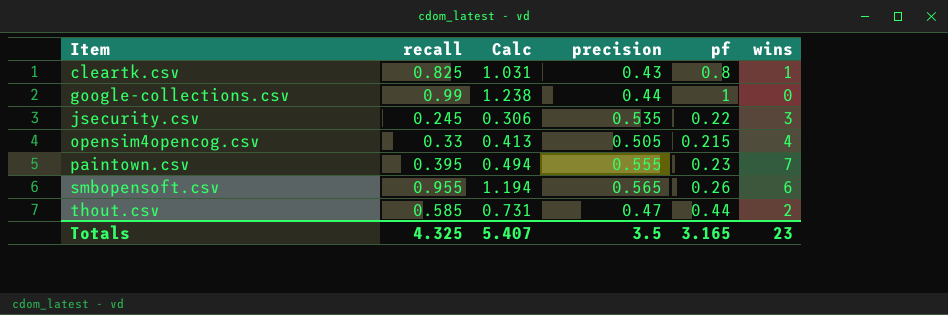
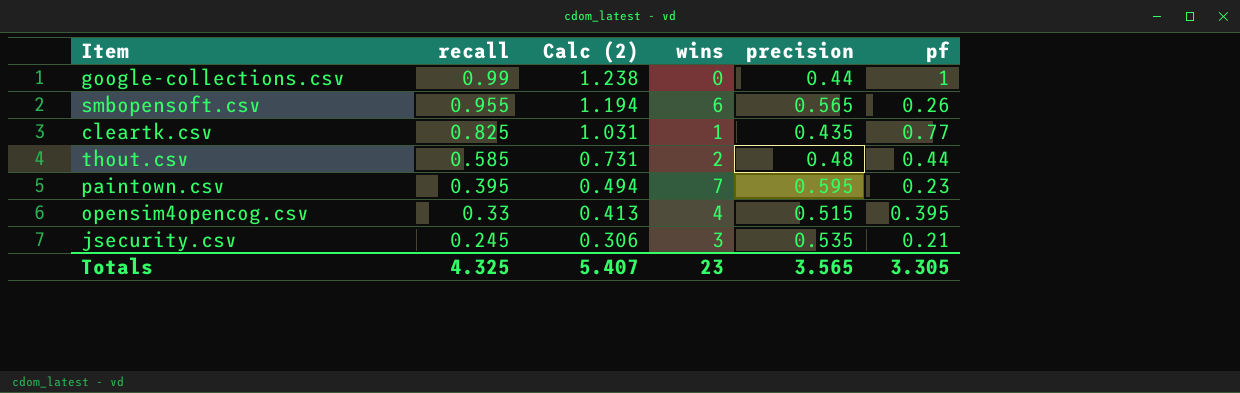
row order: Item ascending -> recall descending
column name: Calc -> Calc (2)
column wins | position: 6 -> 4
cleartk.csv | precision: 0.43 -> 0.435
cleartk.csv | pf: 0.8 -> 0.77
thout.csv | precision: 0.47 -> 0.48
paintown.csv | precision: 0.555 -> 0.595
opensim4opencog.csv | precision: 0.505 -> 0.515
opensim4opencog.csv | pf: 0.215 -> 0.395
jsecurity.csv | pf: 0.22 -> 0.21
Totals | precision: 3.5 -> 3.565
Totals | pf: 3.165 -> 3.305

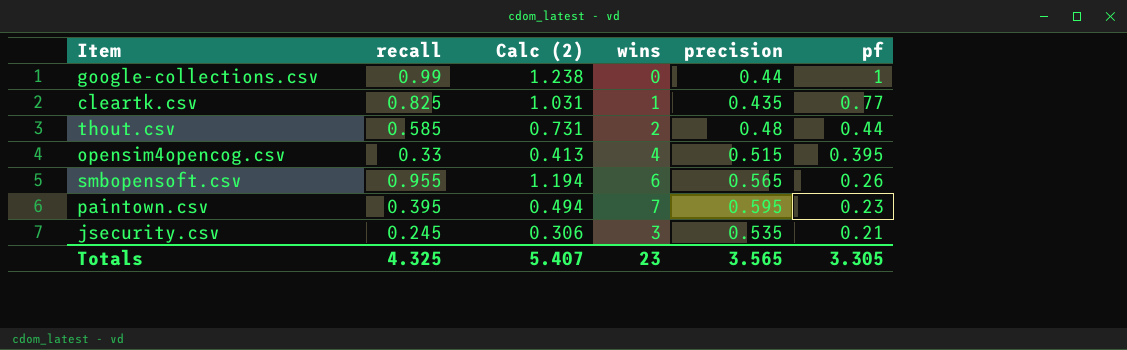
row order: recall descending -> pf descending

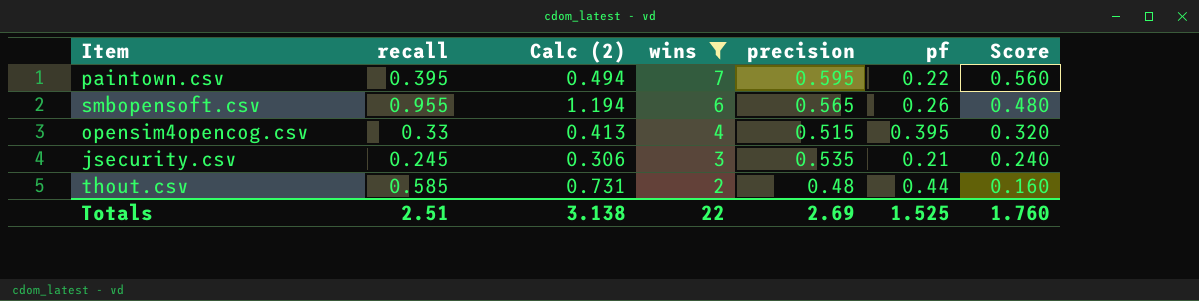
filter: none -> wins >= 2
row order: pf descending -> wins descending
column Score | formula: none -> [wins] * 0.08
paintown.csv | pf: 0.23 -> 0.22
Totals | recall: 4.325 -> 2.51
Totals | Calc (2): 5.407 -> 3.138
Totals | wins: 23 -> 22
Totals | precision: 3.565 -> 2.69
Totals | pf: 3.305 -> 1.525

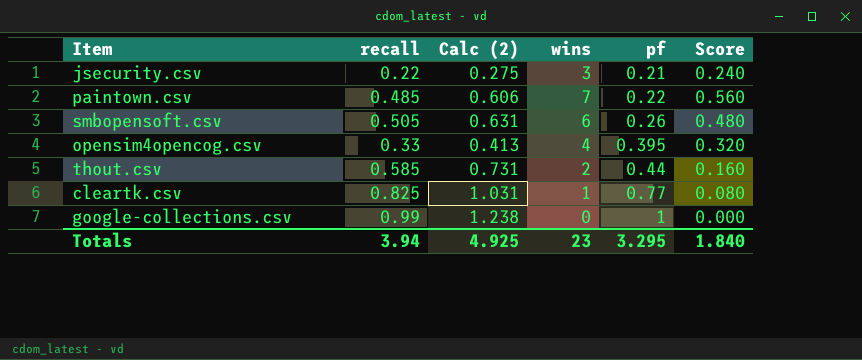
filter: wins >= 2 -> none
row order: wins descending -> pf ascending
column precision | position: 5 -> none
jsecurity.csv | recall: 0.245 -> 0.22
jsecurity.csv | Calc (2): 0.306 -> 0.275
paintown.csv | recall: 0.395 -> 0.485
paintown.csv | Calc (2): 0.494 -> 0.606
smbopensoft.csv | recall: 0.955 -> 0.505
smbopensoft.csv | Calc (2): 1.194 -> 0.631
Totals | recall: 2.51 -> 3.94
Totals | Calc (2): 3.138 -> 4.925
Totals | wins: 22 -> 23
Totals | pf: 1.525 -> 3.295
Totals | Score: 1.760 -> 1.840

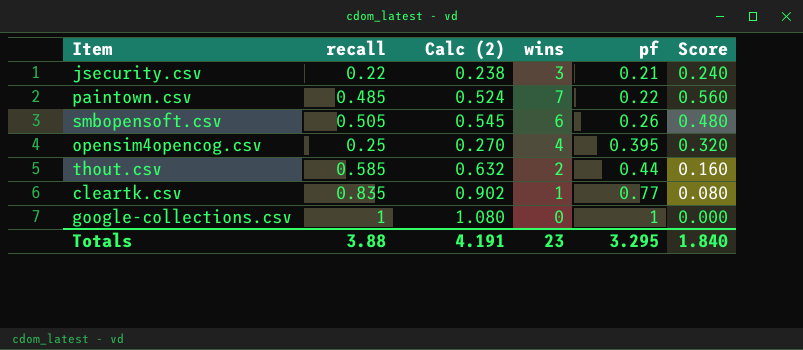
column Calc (2) | formula: [recall] * 1.25 -> [recall] * 1.08
opensim4opencog.csv | recall: 0.33 -> 0.25
cleartk.csv | recall: 0.825 -> 0.835
google-collections.csv | recall: 0.99 -> 1
Totals | recall: 3.94 -> 3.88
Totals | Calc (2): 4.925 -> 4.191

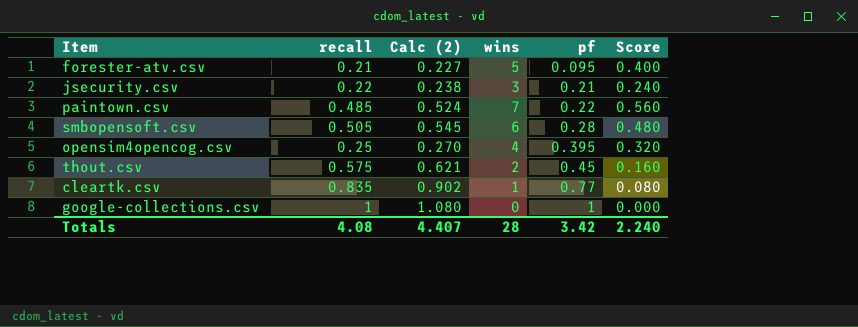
row forester-atv.csv: none -> 0.21 | 0.227 | 5 | 0.095 | 0.400
smbopensoft.csv | pf: 0.26 -> 0.28
thout.csv | recall: 0.585 -> 0.575
thout.csv | Calc (2): 0.632 -> 0.621
thout.csv | pf: 0.44 -> 0.45
Totals | recall: 3.88 -> 4.08
Totals | Calc (2): 4.191 -> 4.407
Totals | wins: 23 -> 28
Totals | pf: 3.295 -> 3.42
Totals | Score: 1.840 -> 2.240

